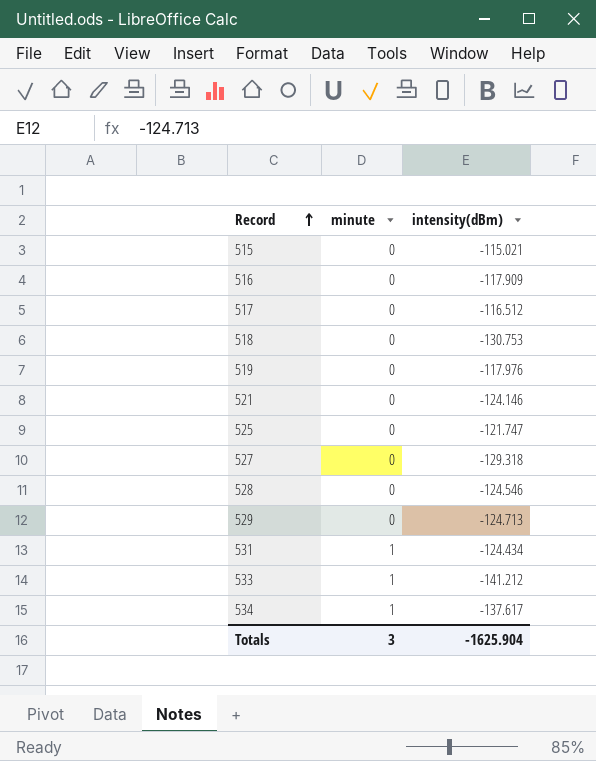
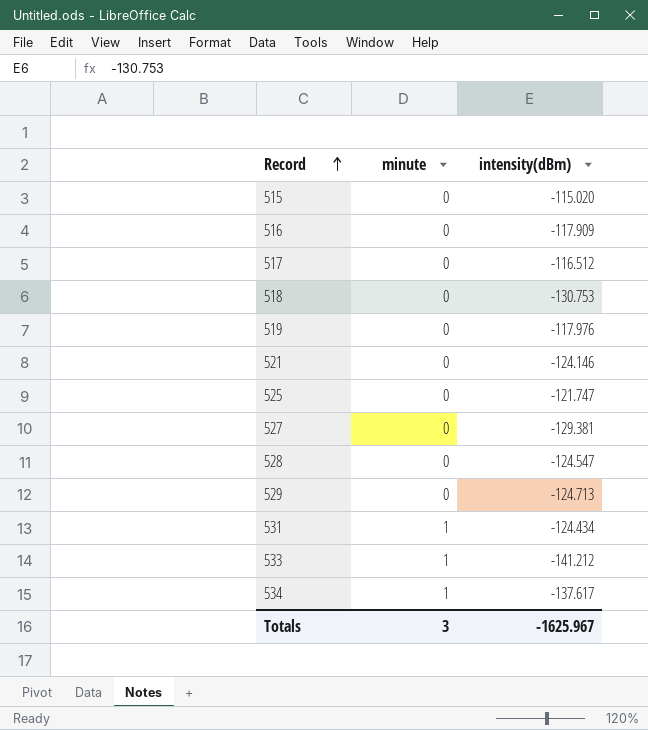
515 | intensity(dBm): -115.021 -> -115.020
527 | intensity(dBm): -129.318 -> -129.381
528 | intensity(dBm): -124.546 -> -124.547
Totals | intensity(dBm): -1625.904 -> -1625.967

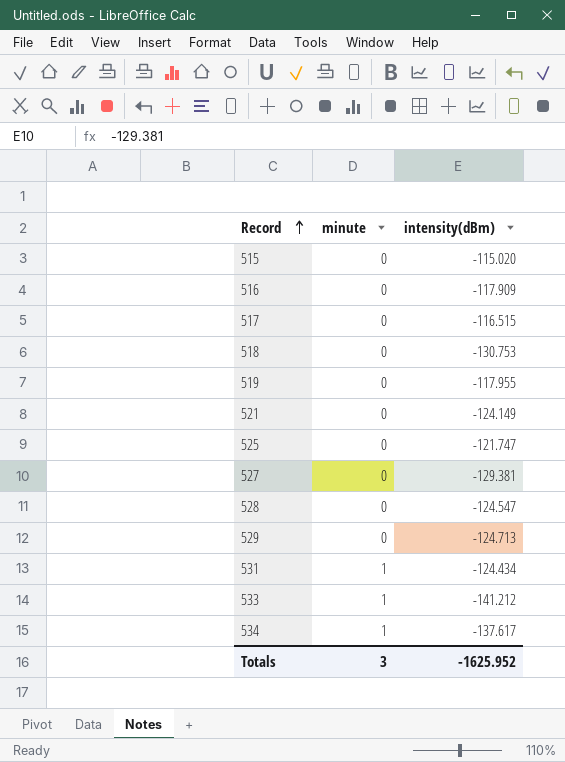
517 | intensity(dBm): -116.512 -> -116.515
519 | intensity(dBm): -117.976 -> -117.955
521 | intensity(dBm): -124.146 -> -124.149
Totals | intensity(dBm): -1625.967 -> -1625.952

